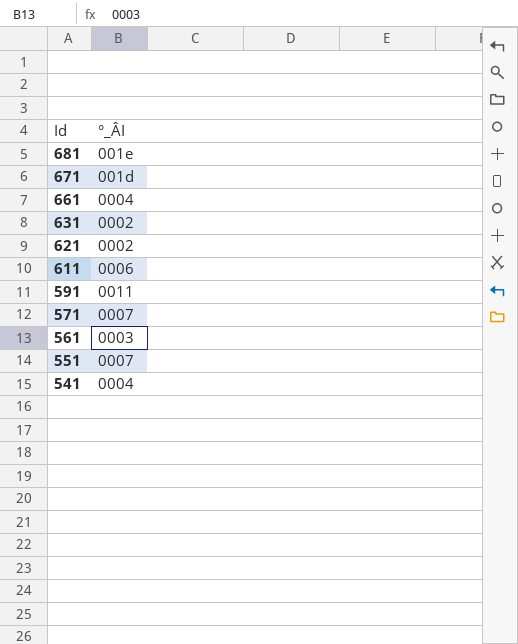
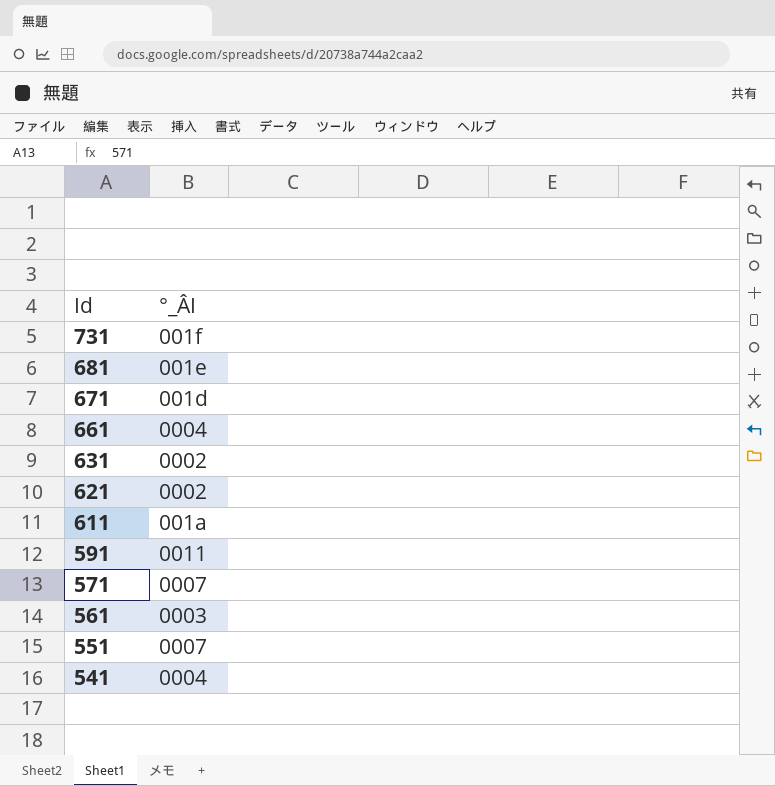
row 731: none -> 001f
611 | °_ÂI: 0006 -> 001a

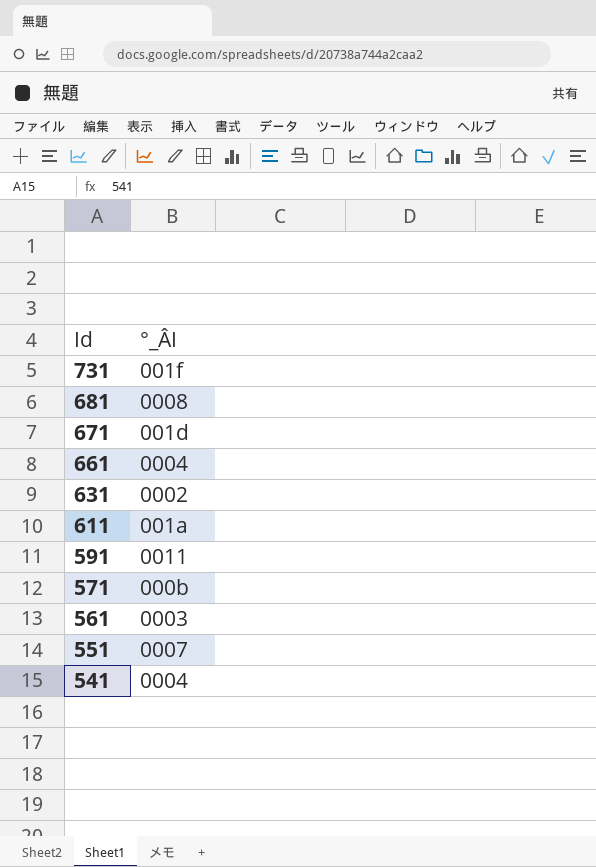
row 621: 0002 -> none
681 | °_ÂI: 001e -> 0008
571 | °_ÂI: 0007 -> 000b

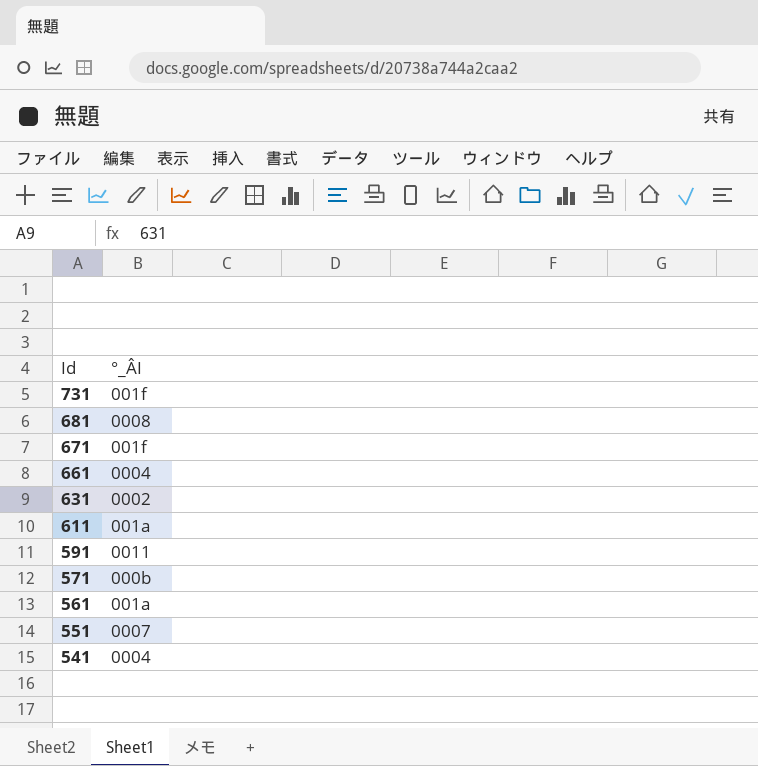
671 | °_ÂI: 001d -> 001f
561 | °_ÂI: 0003 -> 001a

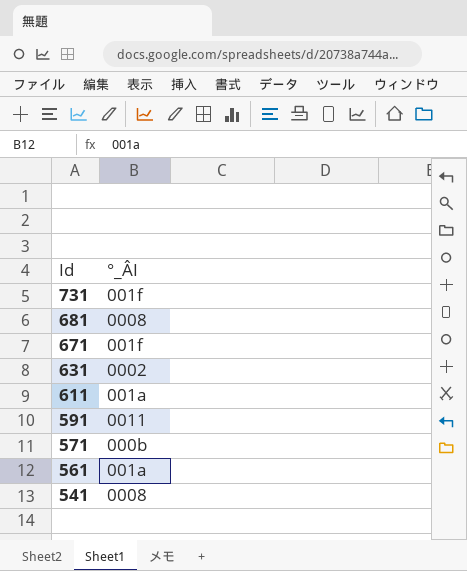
row 661: 0004 -> none
row 551: 0007 -> none
541 | °_ÂI: 0004 -> 0008

